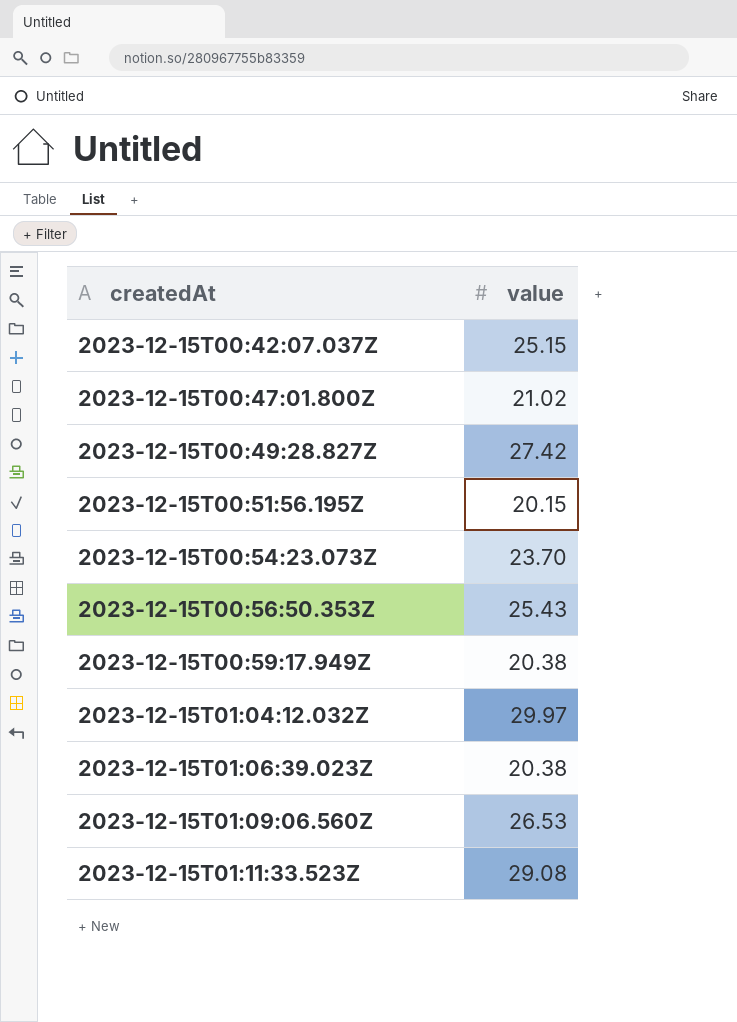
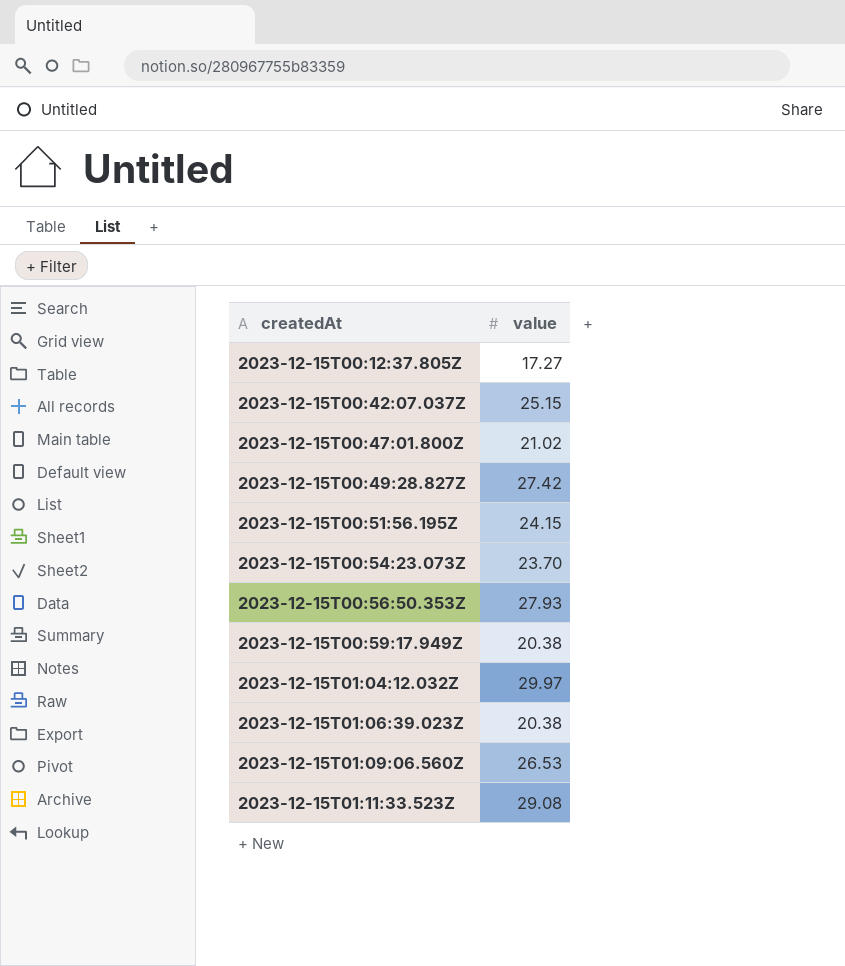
row 2023-12-15T00:12:37.805Z: none -> 17.27
2023-12-15T00:51:56.195Z | value: 20.15 -> 24.15
2023-12-15T00:56:50.353Z | value: 25.43 -> 27.93

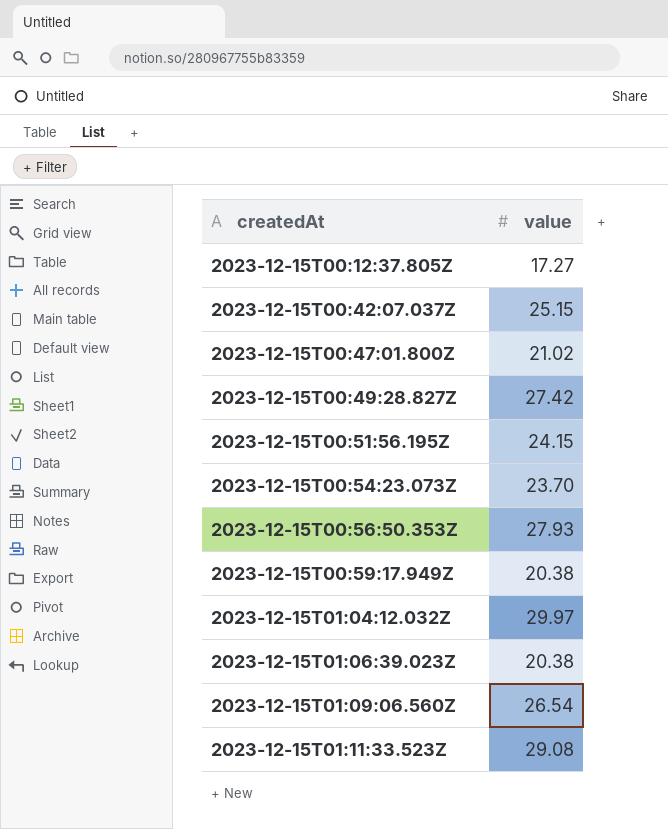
2023-12-15T01:09:06.560Z | value: 26.53 -> 26.54

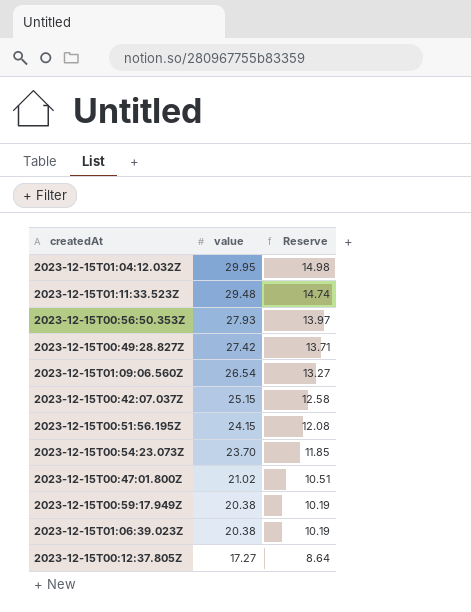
row order: createdAt ascending -> value descending
column Reserve | formula: none -> [value] * 0.5
2023-12-15T01:04:12.032Z | value: 29.97 -> 29.95
2023-12-15T01:11:33.523Z | value: 29.08 -> 29.48

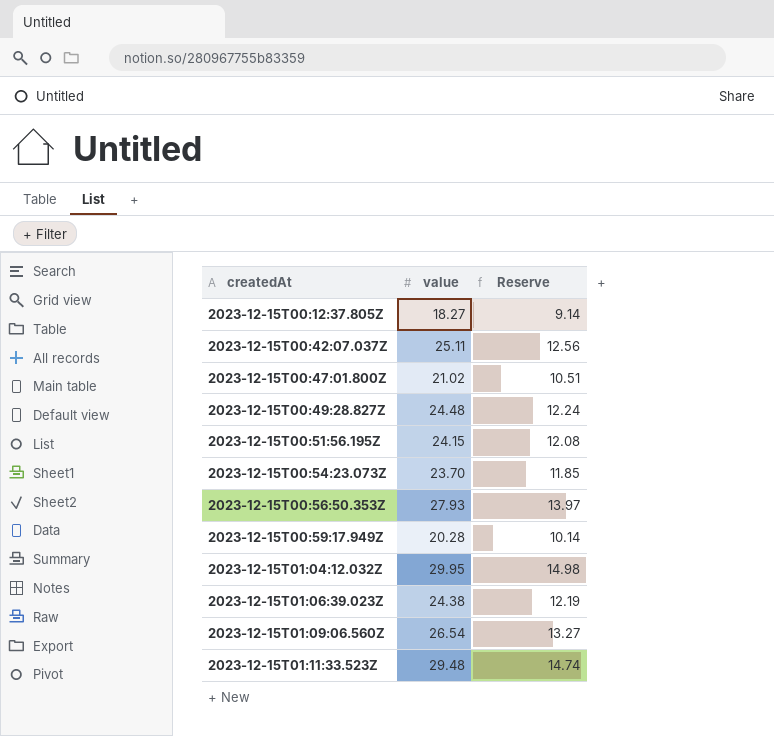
row order: value descending -> createdAt ascending
2023-12-15T00:12:37.805Z | value: 17.27 -> 18.27
2023-12-15T00:12:37.805Z | Reserve: 8.64 -> 9.14
2023-12-15T00:42:07.037Z | value: 25.15 -> 25.11
2023-12-15T00:42:07.037Z | Reserve: 12.58 -> 12.56
2023-12-15T00:49:28.827Z | value: 27.42 -> 24.48
2023-12-15T00:49:28.827Z | Reserve: 13.71 -> 12.24
2023-12-15T00:59:17.949Z | value: 20.38 -> 20.28
2023-12-15T00:59:17.949Z | Reserve: 10.19 -> 10.14
2023-12-15T01:06:39.023Z | value: 20.38 -> 24.38
2023-12-15T01:06:39.023Z | Reserve: 10.19 -> 12.19

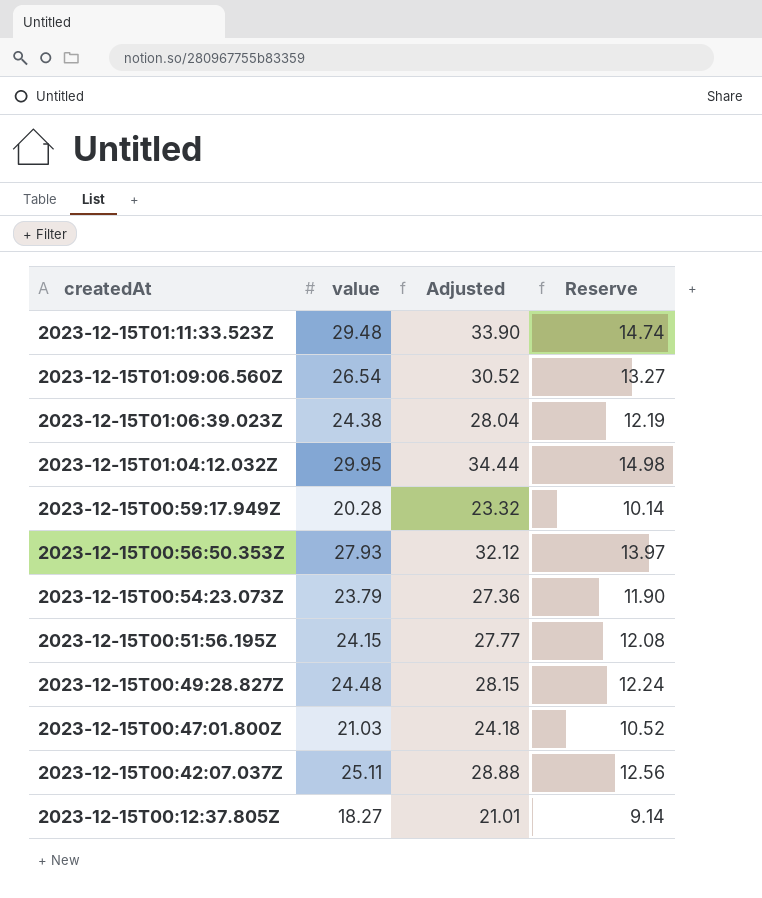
row order: createdAt ascending -> createdAt descending
column Adjusted | formula: none -> [value] * 1.15
2023-12-15T00:54:23.073Z | value: 23.70 -> 23.79
2023-12-15T00:54:23.073Z | Reserve: 11.85 -> 11.90
2023-12-15T00:47:01.800Z | value: 21.02 -> 21.03
2023-12-15T00:47:01.800Z | Reserve: 10.51 -> 10.52

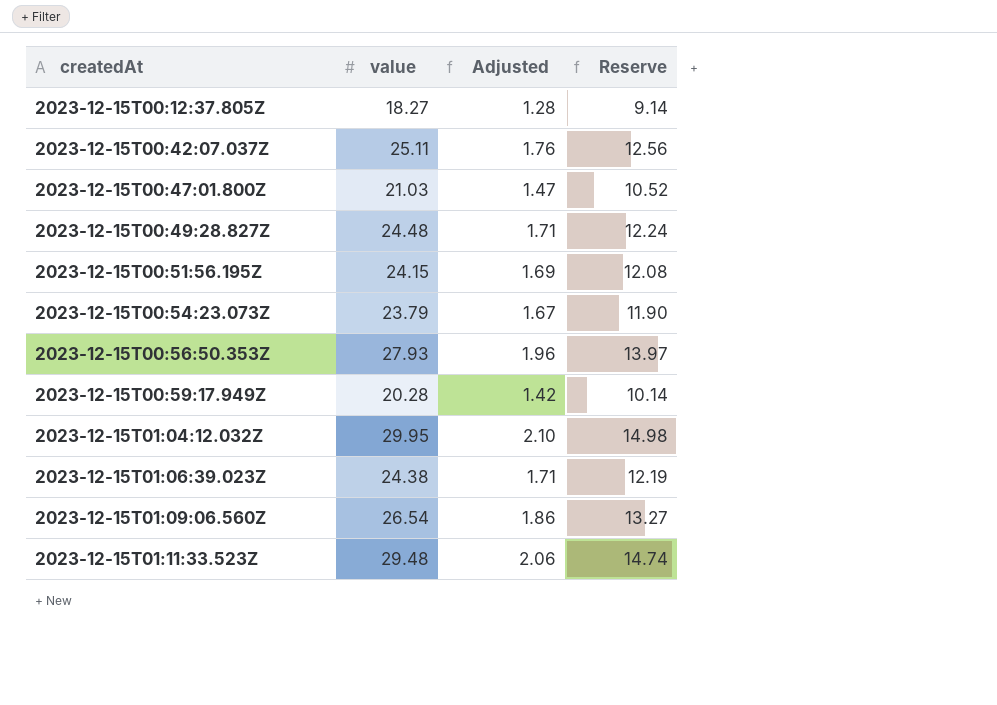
row order: createdAt descending -> createdAt ascending
column Adjusted | formula: [value] * 1.15 -> [value] * 0.07

